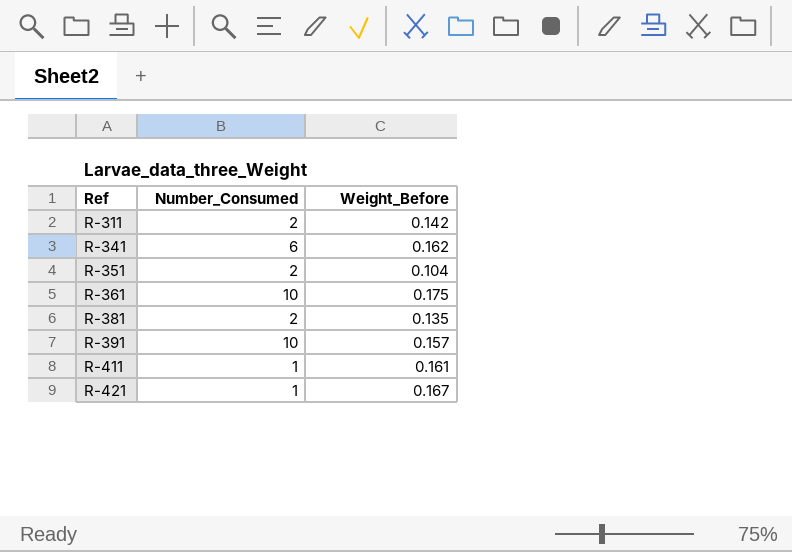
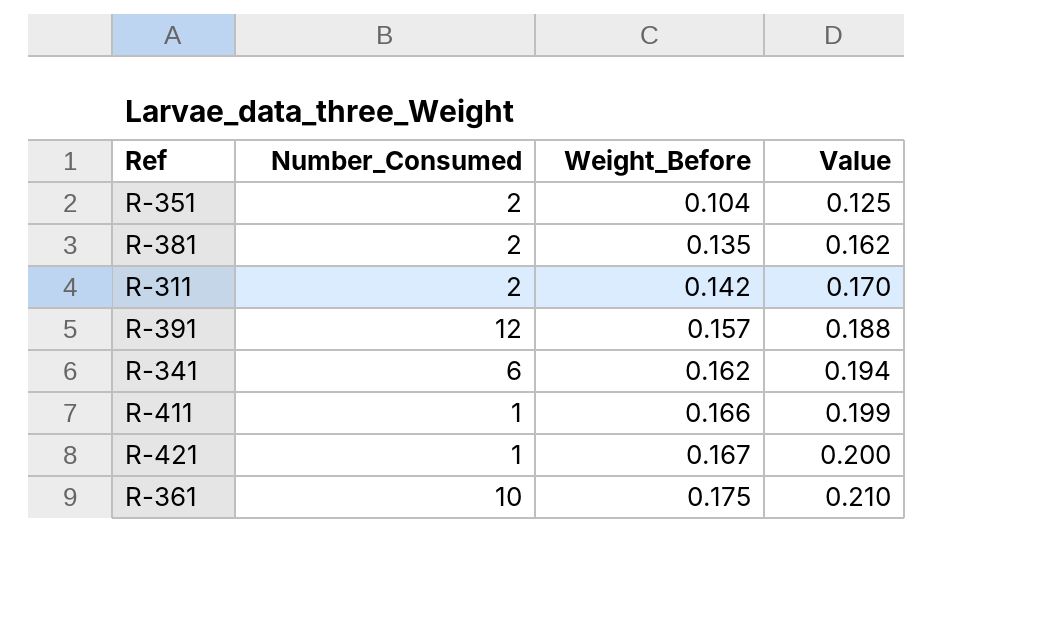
row order: Ref ascending -> Weight_Before ascending
column Value | formula: none -> [Weight_Before] * 1.2
R-391 | Number_Consumed: 10 -> 12
R-411 | Weight_Before: 0.161 -> 0.166

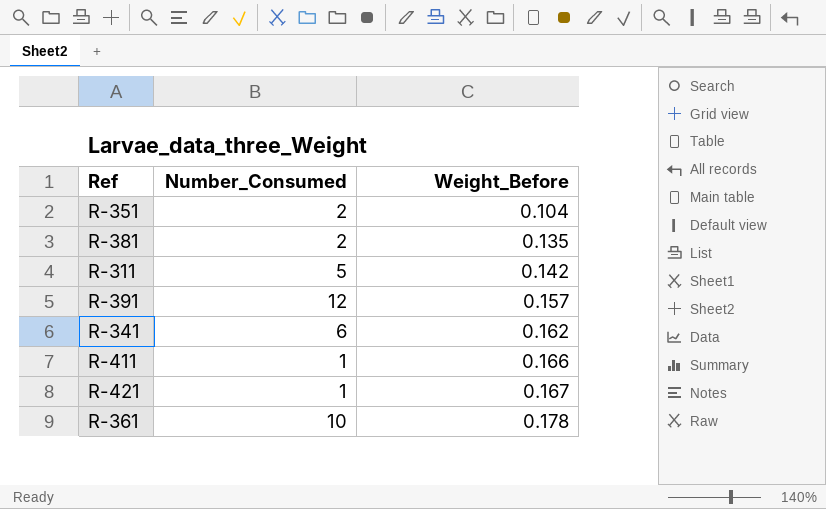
column Value | formula: [Weight_Before] * 1.2 -> none
R-311 | Number_Consumed: 2 -> 5
R-361 | Weight_Before: 0.175 -> 0.178

